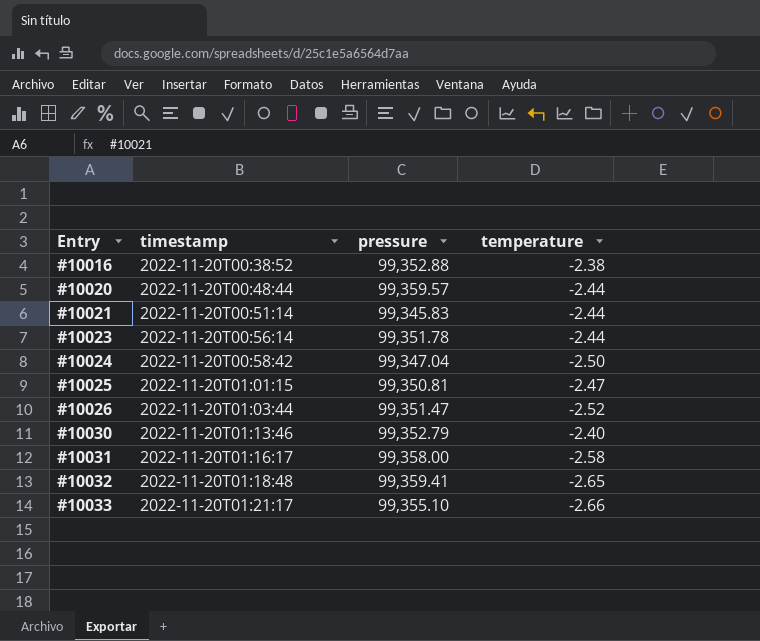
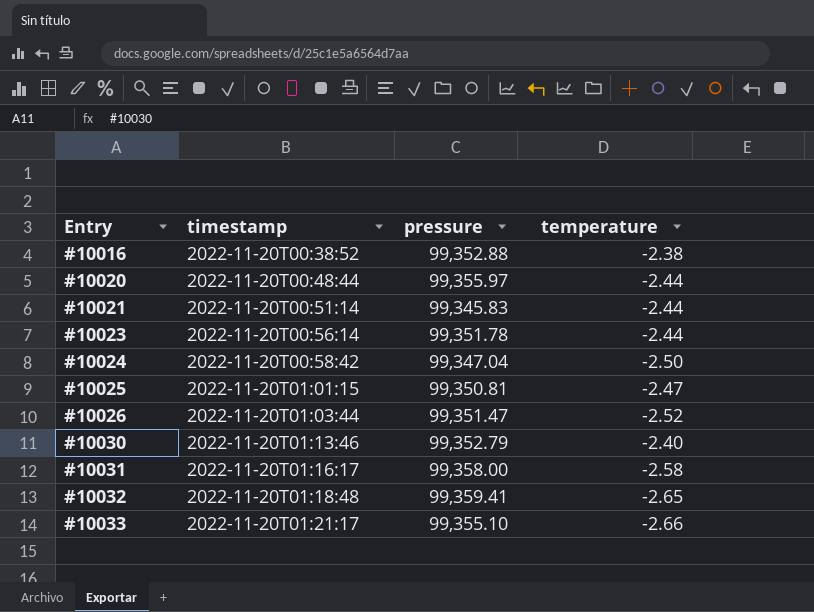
#10020 | pressure: 99,359.57 -> 99,355.97

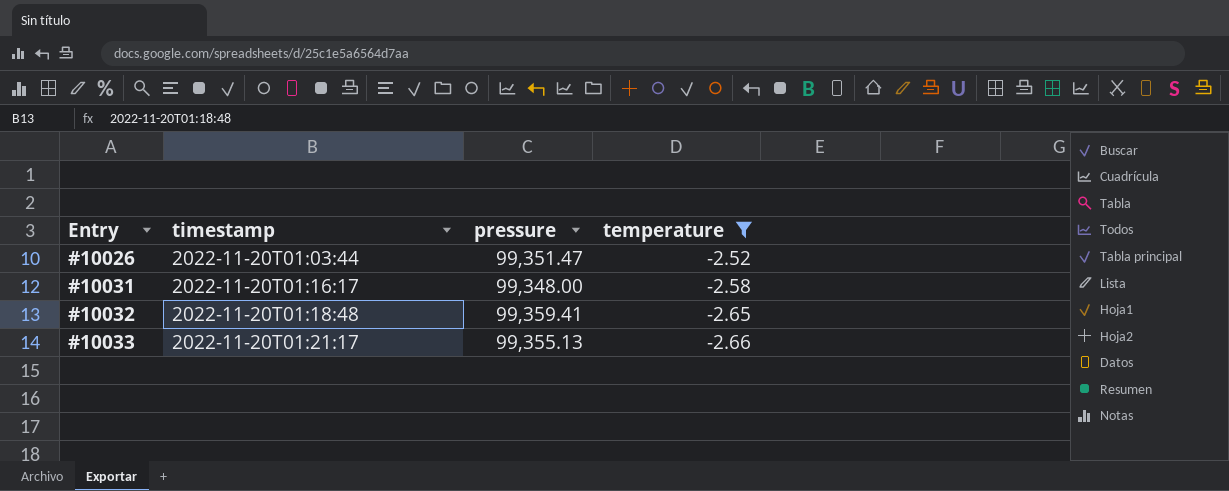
filter: none -> temperature <= -2.52
#10031 | pressure: 99,358.00 -> 99,348.00
#10033 | pressure: 99,355.10 -> 99,355.13

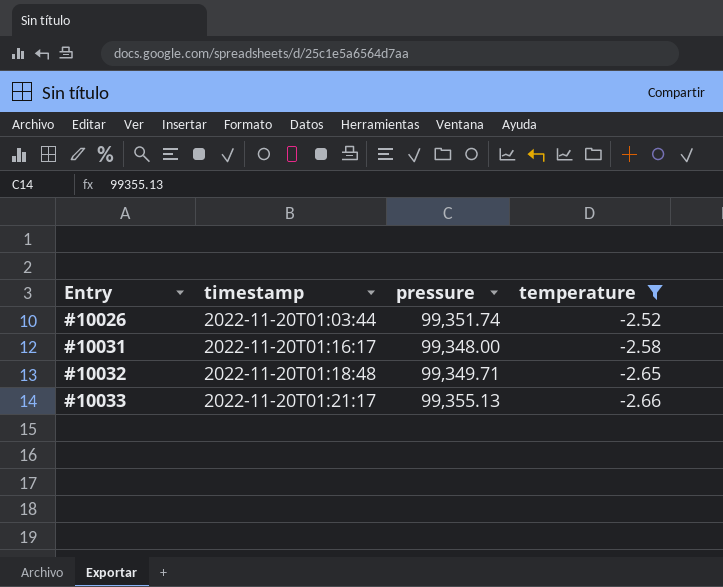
#10026 | pressure: 99,351.47 -> 99,351.74
#10032 | pressure: 99,359.41 -> 99,349.71

